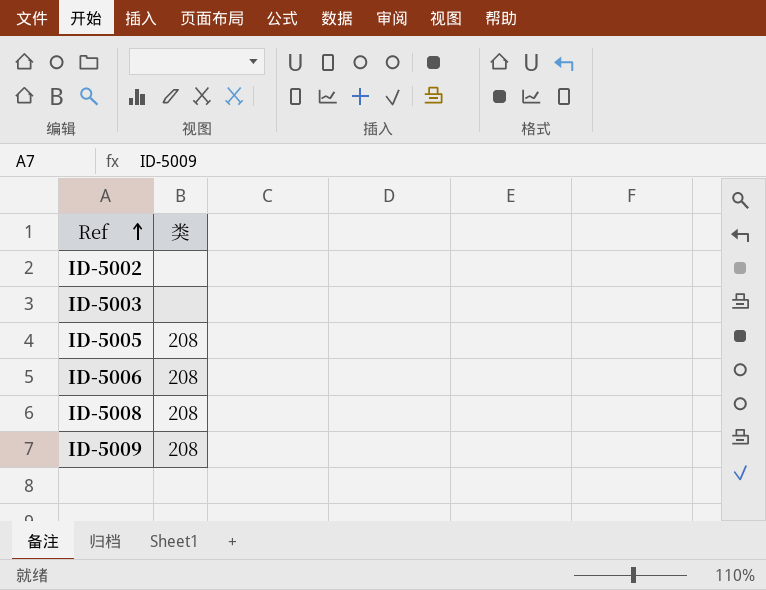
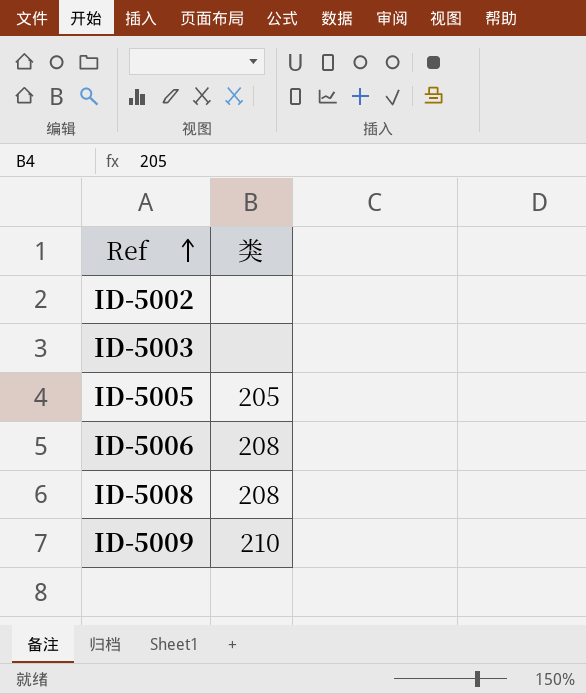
ID-5005 | 类: 208 -> 205
ID-5009 | 类: 208 -> 210

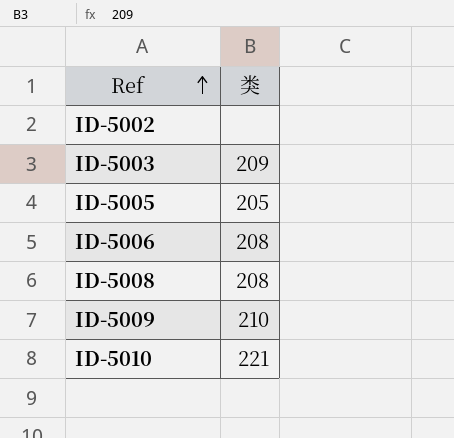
ID-5003 | 类: none -> 209
row ID-5010: none -> 221

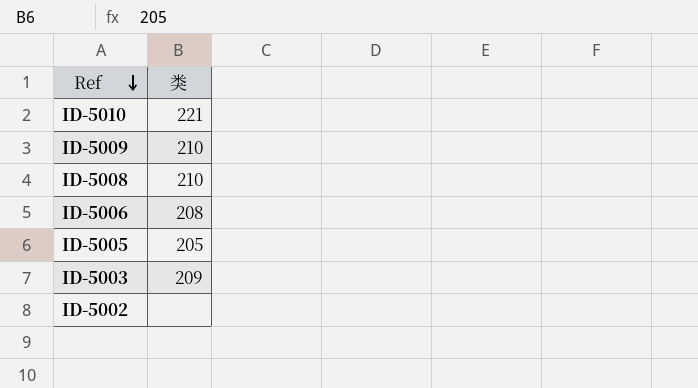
row order: Ref ascending -> Ref descending
ID-5008 | 类: 208 -> 210

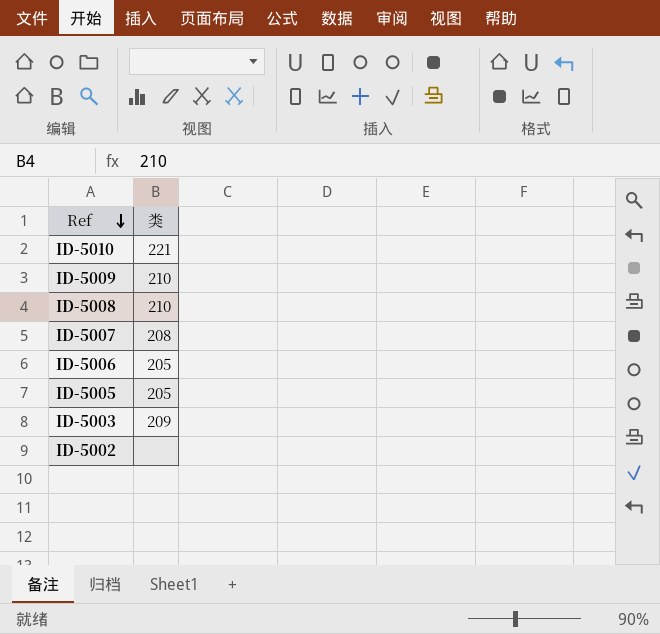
row ID-5007: none -> 208
ID-5006 | 类: 208 -> 205

